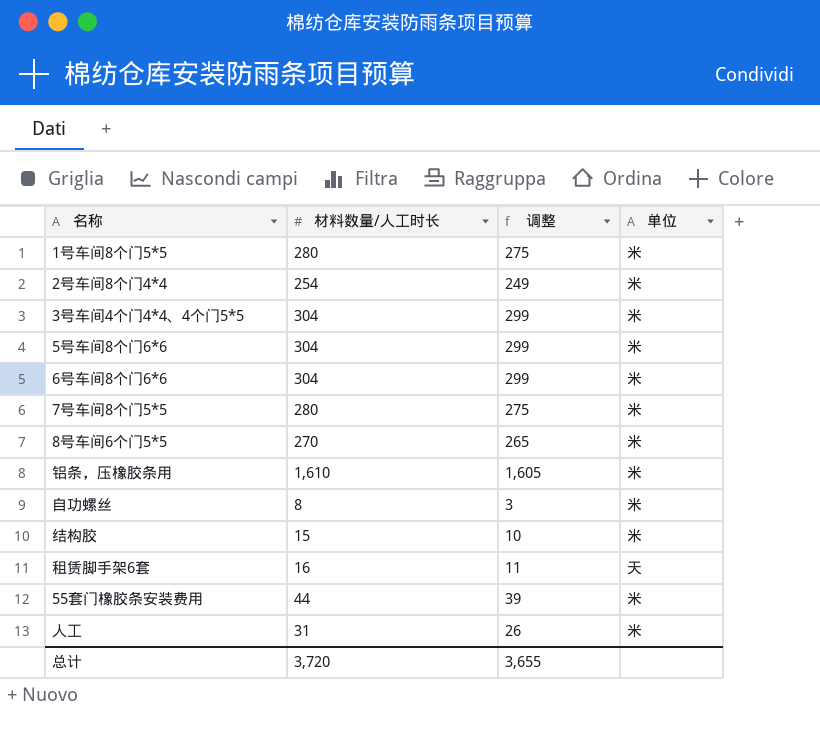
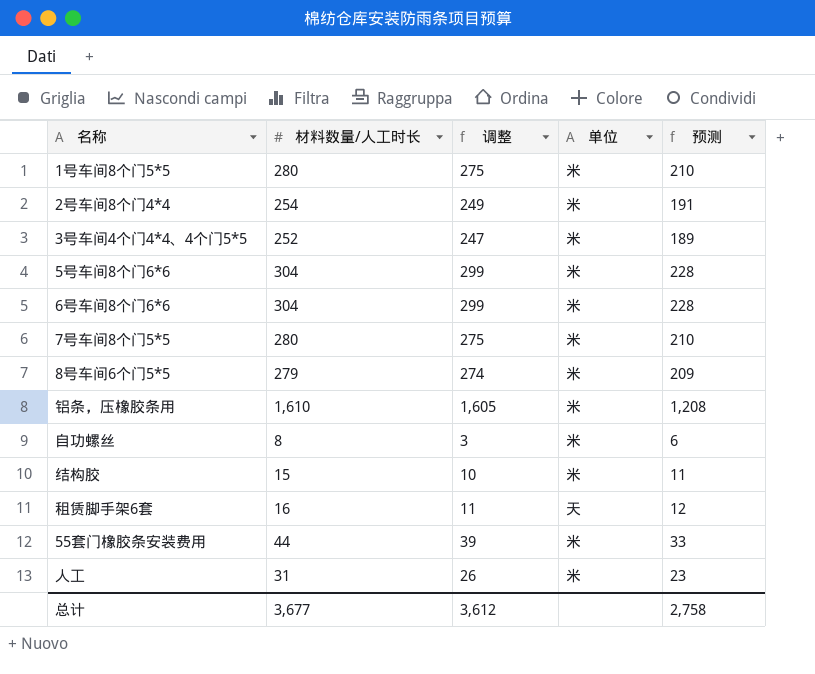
column 预测 | formula: none -> [材料数量/人工时长] * 0.75
3号车间4个门4*4、4个门5*5 | 材料数量/人工时长: 304 -> 252
3号车间4个门4*4、4个门5*5 | 调整: 299 -> 247
8号车间6个门5*5 | 材料数量/人工时长: 270 -> 279
8号车间6个门5*5 | 调整: 265 -> 274
总计 | 材料数量/人工时长: 3,720 -> 3,677
总计 | 调整: 3,655 -> 3,612

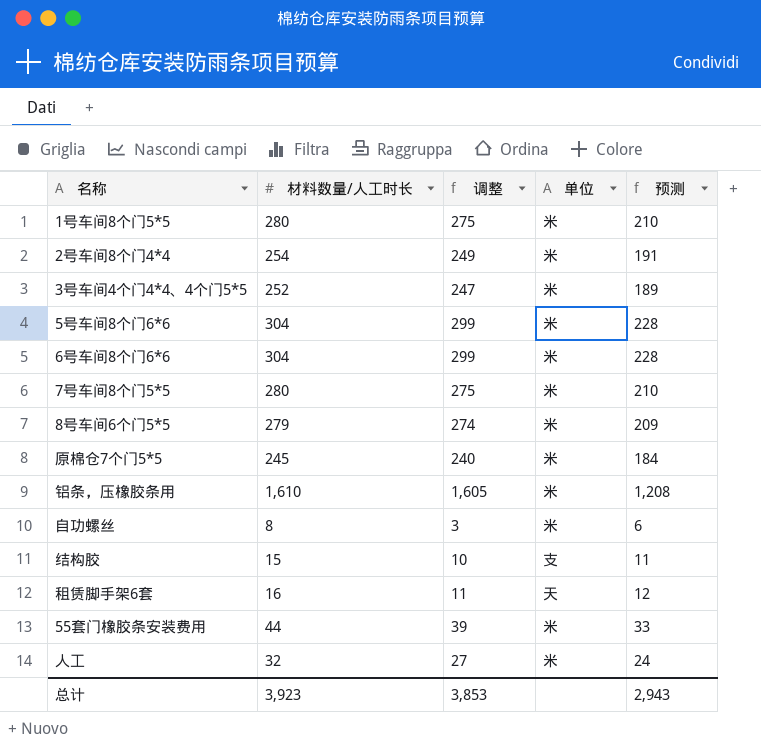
row 原棉仓7个门5*5: none -> 245 | 240 | 米 | 184
结构胶 | 单位: 米 -> 支
人工 | 材料数量/人工时长: 31 -> 32
人工 | 调整: 26 -> 27
人工 | 预测: 23 -> 24
总计 | 材料数量/人工时长: 3,677 -> 3,923
总计 | 调整: 3,612 -> 3,853
总计 | 预测: 2,758 -> 2,943

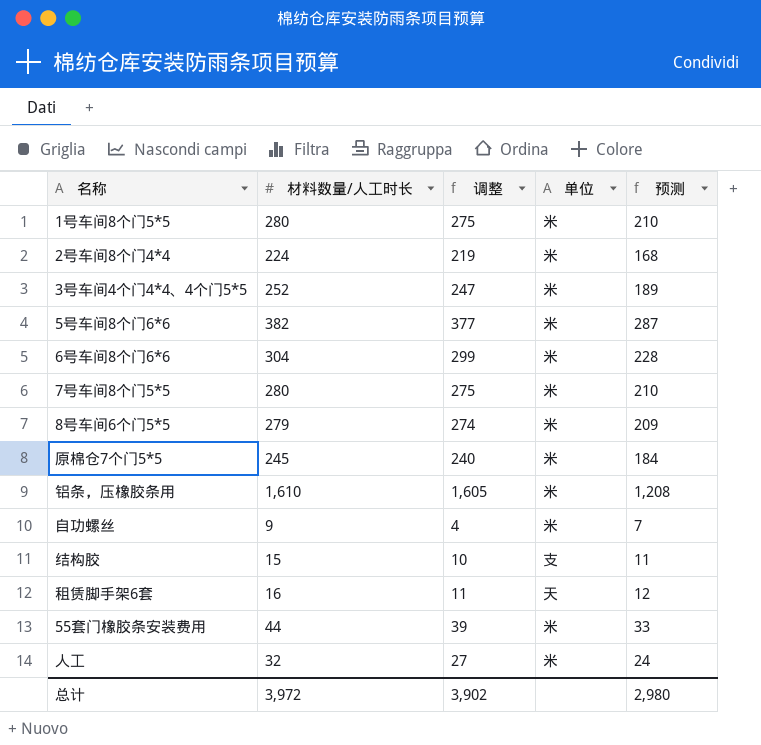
2号车间8个门4*4 | 材料数量/人工时长: 254 -> 224
2号车间8个门4*4 | 调整: 249 -> 219
2号车间8个门4*4 | 预测: 191 -> 168
5号车间8个门6*6 | 材料数量/人工时长: 304 -> 382
5号车间8个门6*6 | 调整: 299 -> 377
5号车间8个门6*6 | 预测: 228 -> 287
自功螺丝 | 材料数量/人工时长: 8 -> 9
自功螺丝 | 调整: 3 -> 4
自功螺丝 | 预测: 6 -> 7
总计 | 材料数量/人工时长: 3,923 -> 3,972
总计 | 调整: 3,853 -> 3,902
总计 | 预测: 2,943 -> 2,980

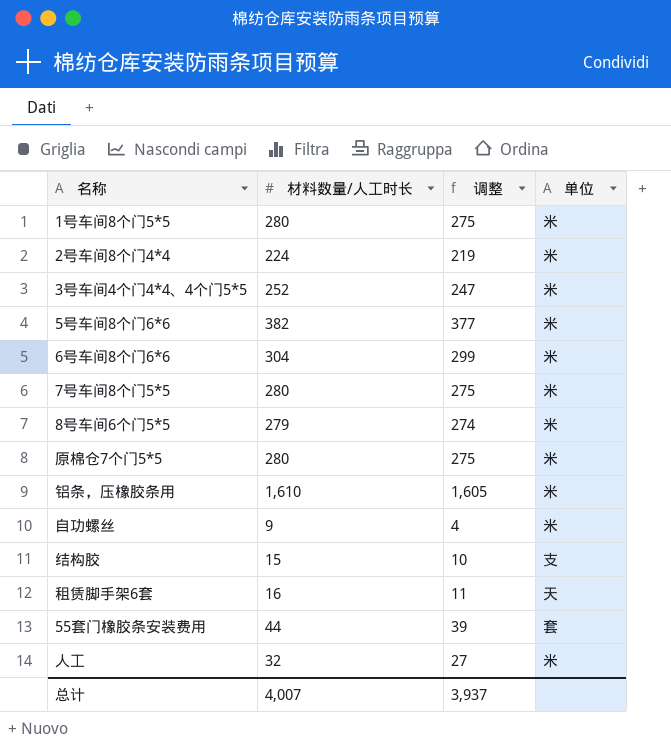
column 预测 | formula: [材料数量/人工时长] * 0.75 -> none
原棉仓7个门5*5 | 材料数量/人工时长: 245 -> 280
原棉仓7个门5*5 | 调整: 240 -> 275
55套门橡胶条安装费用 | 单位: 米 -> 套
总计 | 材料数量/人工时长: 3,972 -> 4,007
总计 | 调整: 3,902 -> 3,937

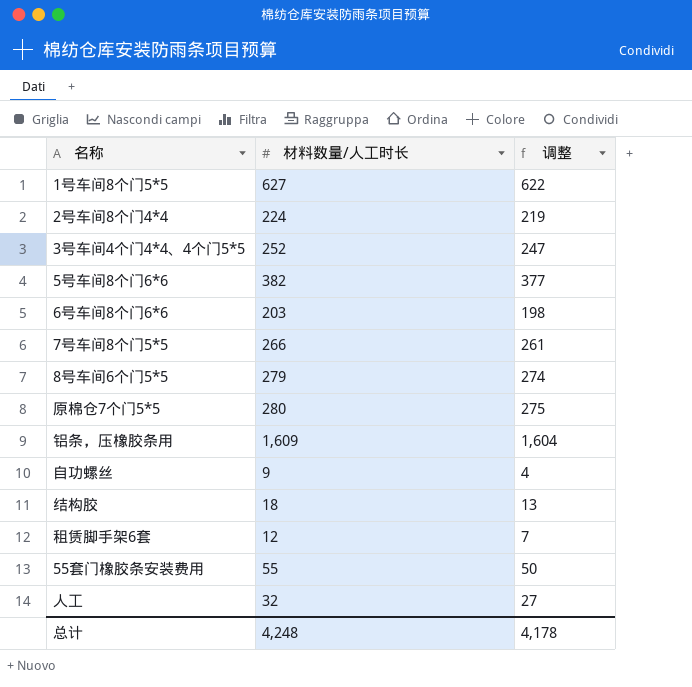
column 单位 | position: 4 -> none
1号车间8个门5*5 | 材料数量/人工时长: 280 -> 627
1号车间8个门5*5 | 调整: 275 -> 622
6号车间8个门6*6 | 材料数量/人工时长: 304 -> 203
6号车间8个门6*6 | 调整: 299 -> 198
7号车间8个门5*5 | 材料数量/人工时长: 280 -> 266
7号车间8个门5*5 | 调整: 275 -> 261
铝条，压橡胶条用 | 材料数量/人工时长: 1,610 -> 1,609
铝条，压橡胶条用 | 调整: 1,605 -> 1,604
结构胶 | 材料数量/人工时长: 15 -> 18
结构胶 | 调整: 10 -> 13
租赁脚手架6套 | 材料数量/人工时长: 16 -> 12
租赁脚手架6套 | 调整: 11 -> 7
55套门橡胶条安装费用 | 材料数量/人工时长: 44 -> 55
55套门橡胶条安装费用 | 调整: 39 -> 50
总计 | 材料数量/人工时长: 4,007 -> 4,248
总计 | 调整: 3,937 -> 4,178

